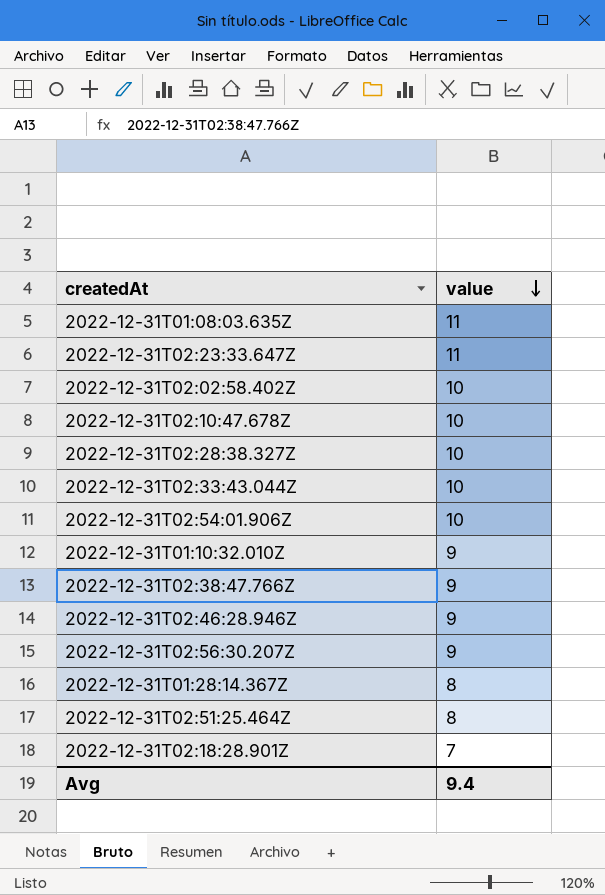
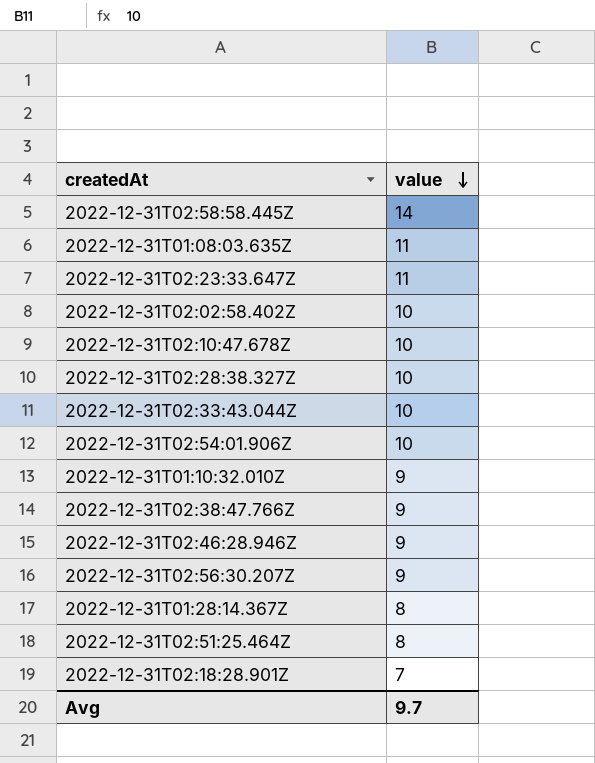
row 2022-12-31T02:58:58.445Z: none -> 14
Avg | value: 9.4 -> 9.7

